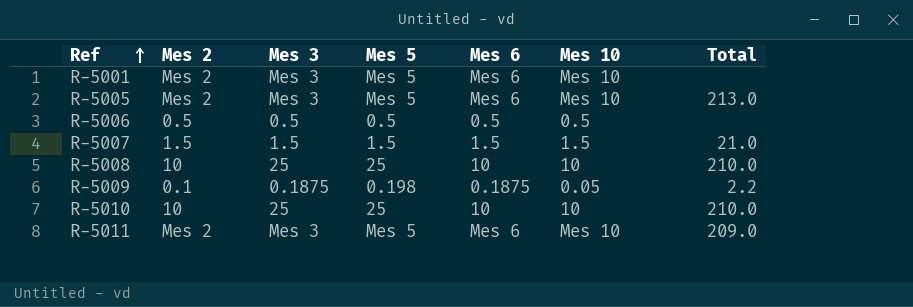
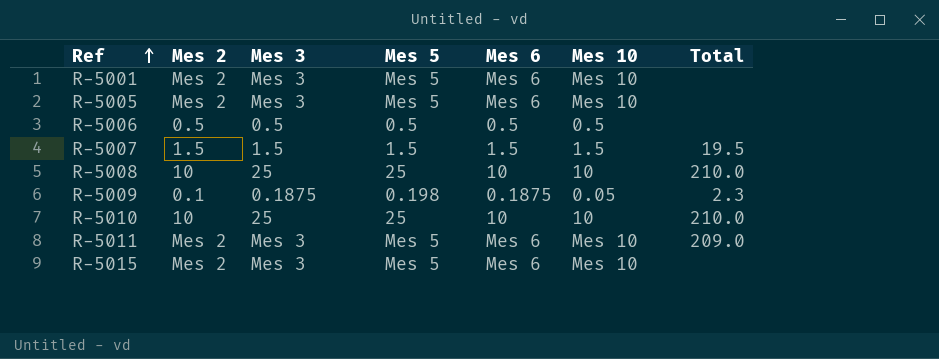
R-5005 | Total: 213.0 -> none
R-5007 | Total: 21.0 -> 19.5
R-5009 | Total: 2.2 -> 2.3
row R-5015: none -> Mes 2 | Mes 3 | Mes 5 | Mes 6 | Mes 10 | none

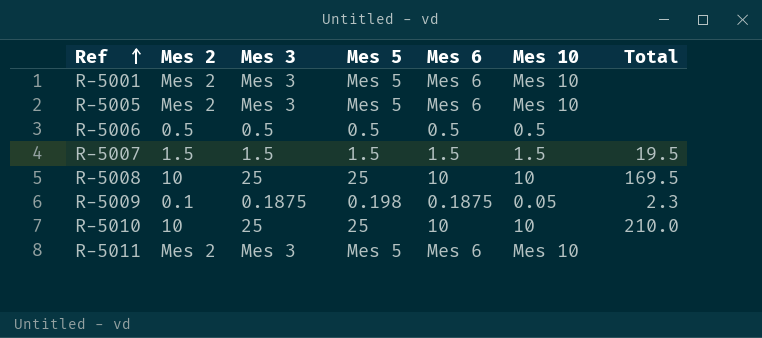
row R-5015: Mes 2 | Mes 3 | Mes 5 | Mes 6 | Mes 10 | none -> none
R-5008 | Total: 210.0 -> 169.5
R-5011 | Total: 209.0 -> none

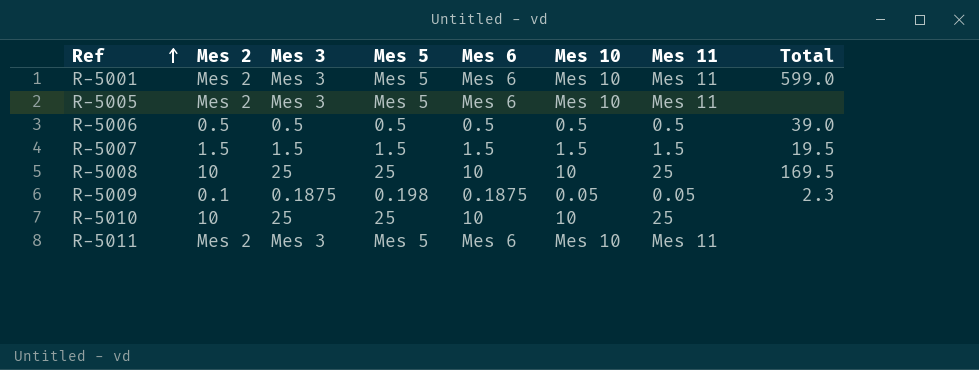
column Mes 11 | position: none -> 7
R-5001 | Total: none -> 599.0
R-5006 | Total: none -> 39.0
R-5010 | Total: 210.0 -> none

